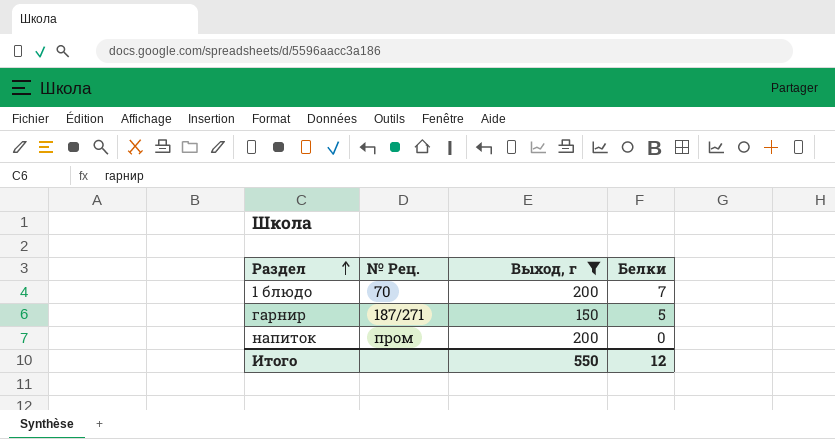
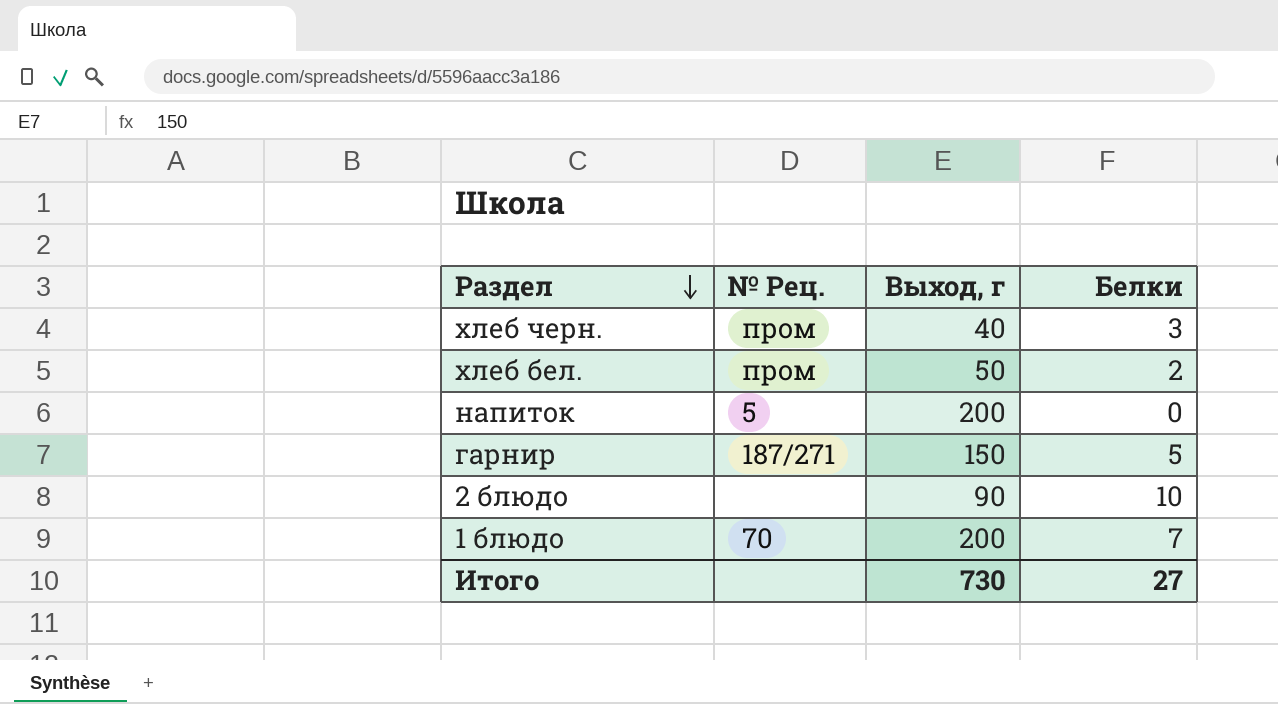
filter: Выход, г >= 150 -> none
row order: Раздел ascending -> Раздел descending
напиток | № Рец.: пром -> 5
Итого | Выход, г: 550 -> 730
Итого | Белки: 12 -> 27

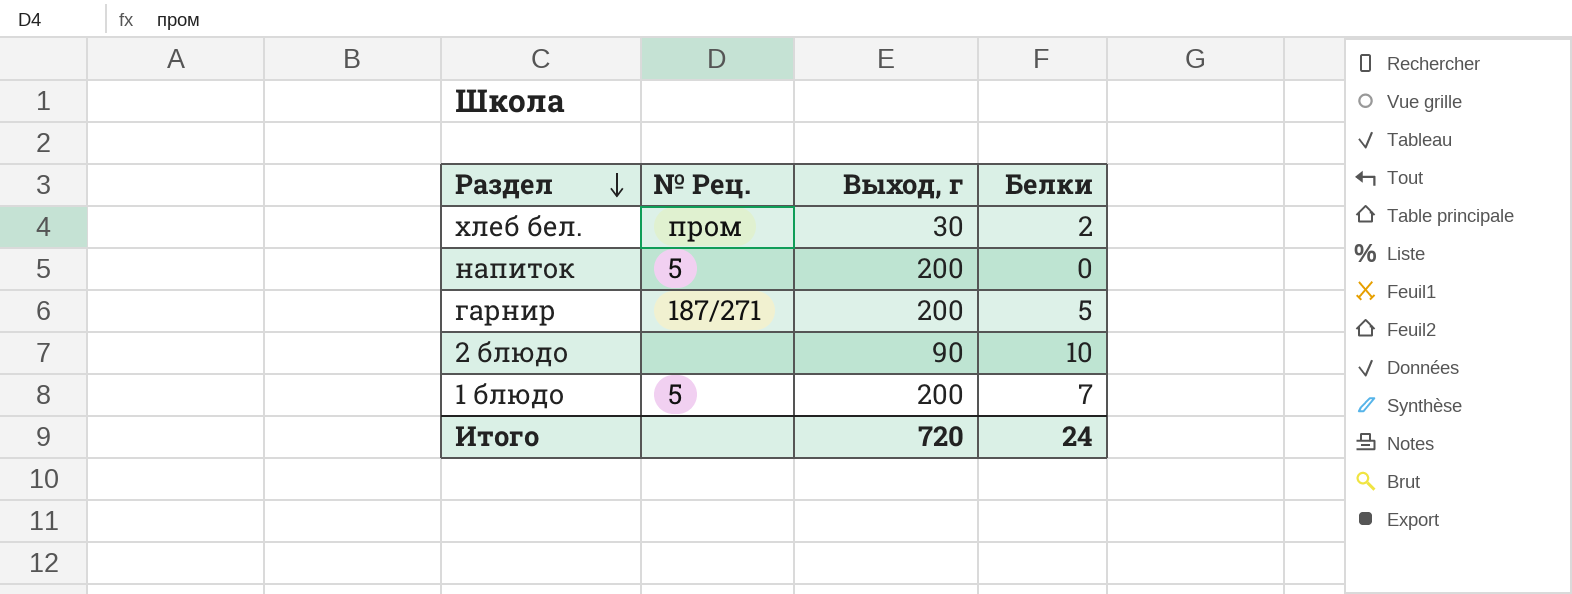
row хлеб черн.: пром | 40 | 3 -> none
хлеб бел. | Выход, г: 50 -> 30
гарнир | Выход, г: 150 -> 200
1 блюдо | № Рец.: 70 -> 5
Итого | Выход, г: 730 -> 720
Итого | Белки: 27 -> 24

